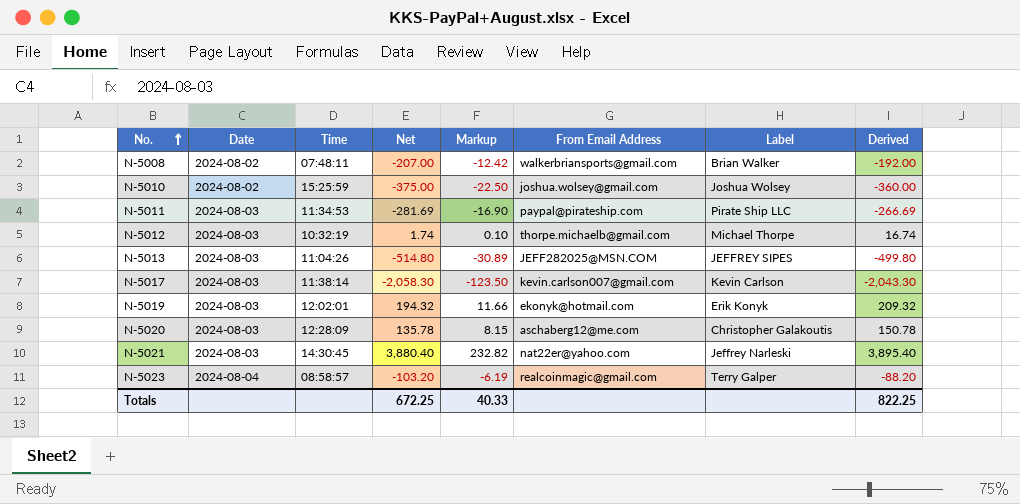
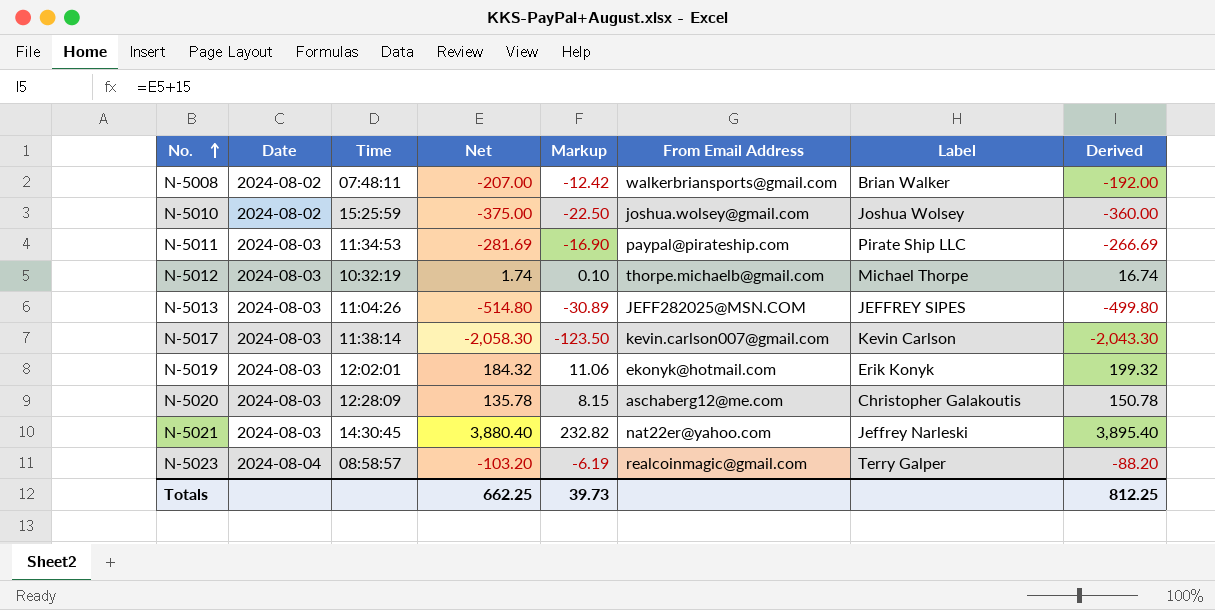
N-5019 | Net: 194.32 -> 184.32
N-5019 | Markup: 11.66 -> 11.06
N-5019 | Derived: 209.32 -> 199.32
Totals | Net: 672.25 -> 662.25
Totals | Markup: 40.33 -> 39.73
Totals | Derived: 822.25 -> 812.25

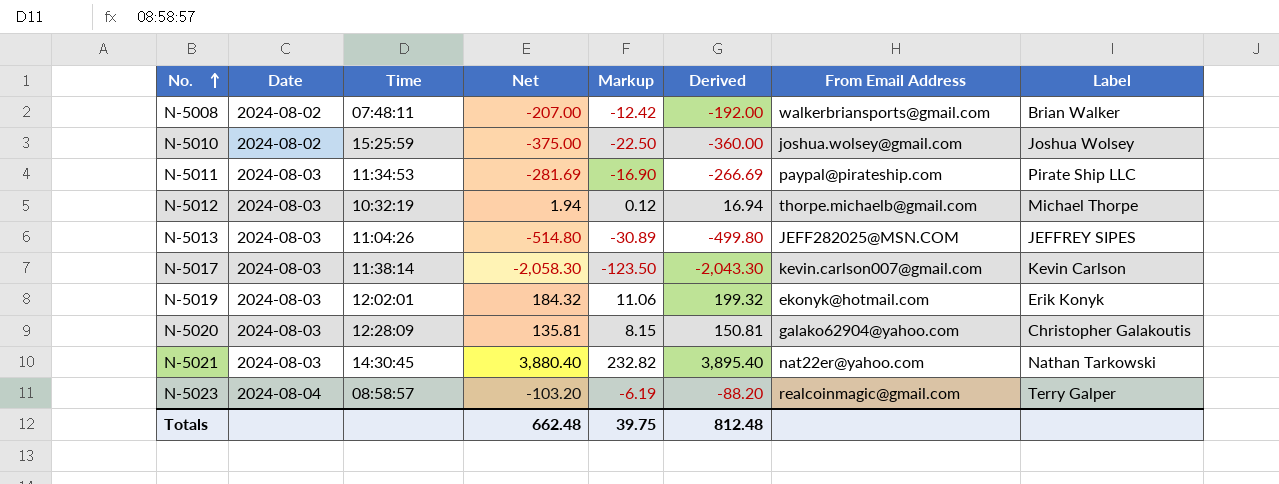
column Derived | position: 8 -> 6
N-5012 | Net: 1.74 -> 1.94
N-5012 | Markup: 0.10 -> 0.12
N-5012 | Derived: 16.74 -> 16.94
N-5020 | Net: 135.78 -> 135.81
N-5020 | Derived: 150.78 -> 150.81
N-5020 | From Email Address: aschaberg12@me.com -> galako62904@yahoo.com
N-5021 | Label: Jeffrey Narleski -> Nathan Tarkowski
Totals | Net: 662.25 -> 662.48
Totals | Markup: 39.73 -> 39.75
Totals | Derived: 812.25 -> 812.48

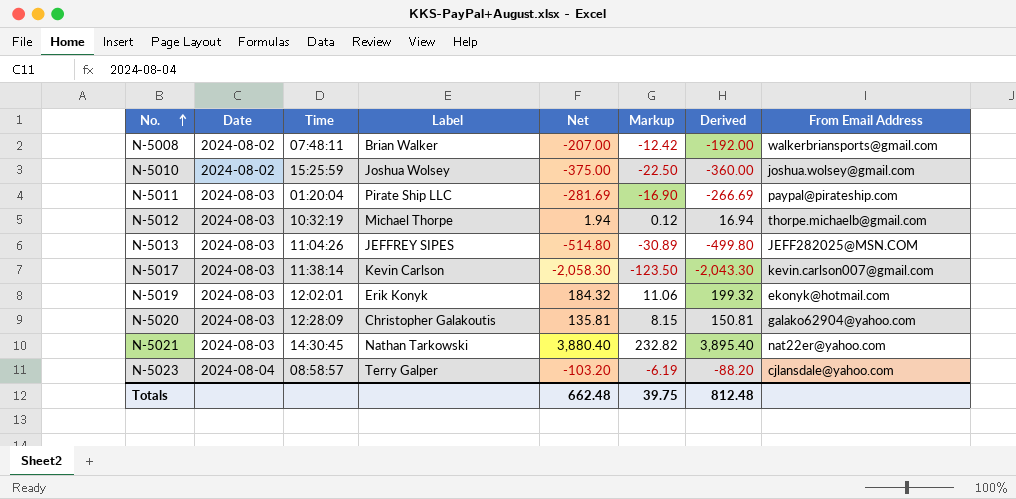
column Label | position: 8 -> 4
N-5011 | Time: 11:34:53 -> 01:20:04
N-5023 | From Email Address: realcoinmagic@gmail.com -> cjlansdale@yahoo.com

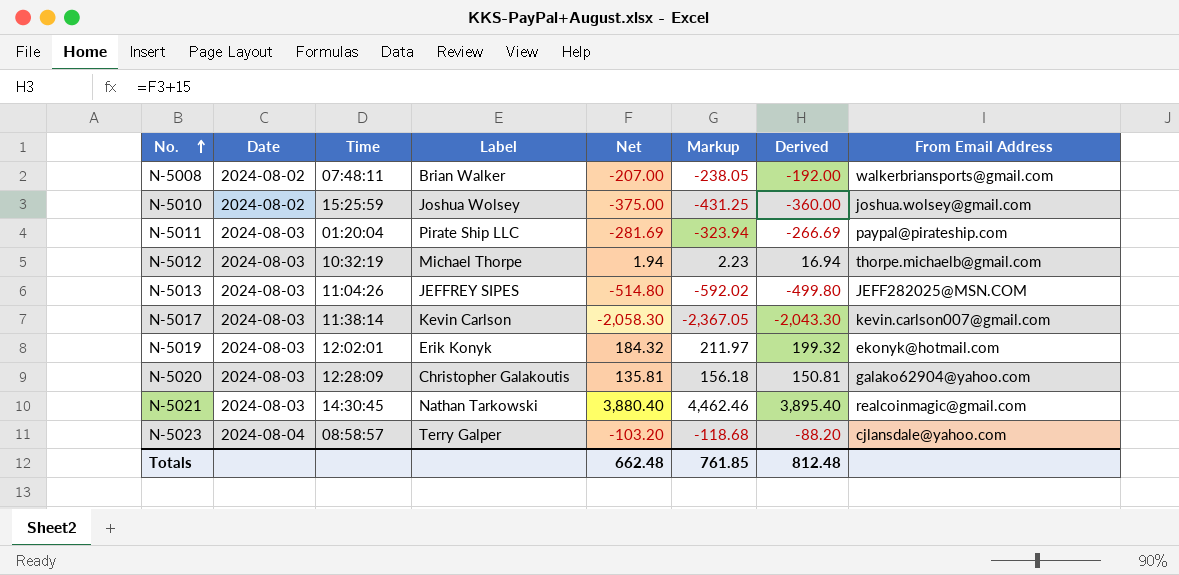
column Markup | formula: [Net] * 0.06 -> [Net] * 1.15
N-5021 | From Email Address: nat22er@yahoo.com -> realcoinmagic@gmail.com
Totals | Markup: 39.75 -> 761.85

